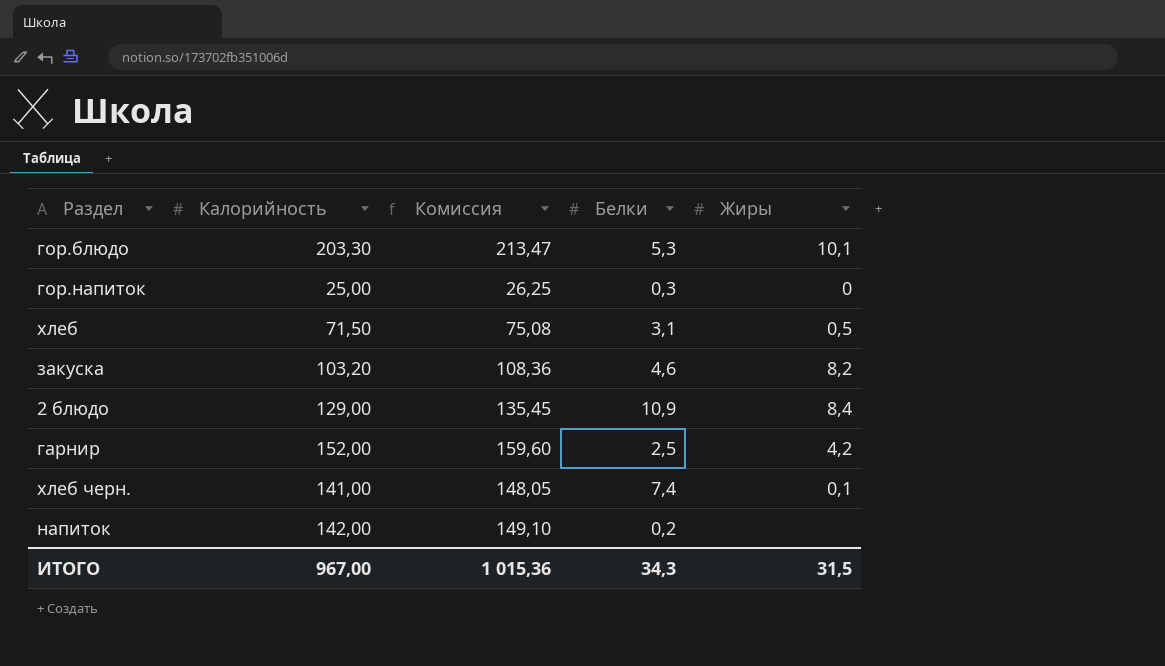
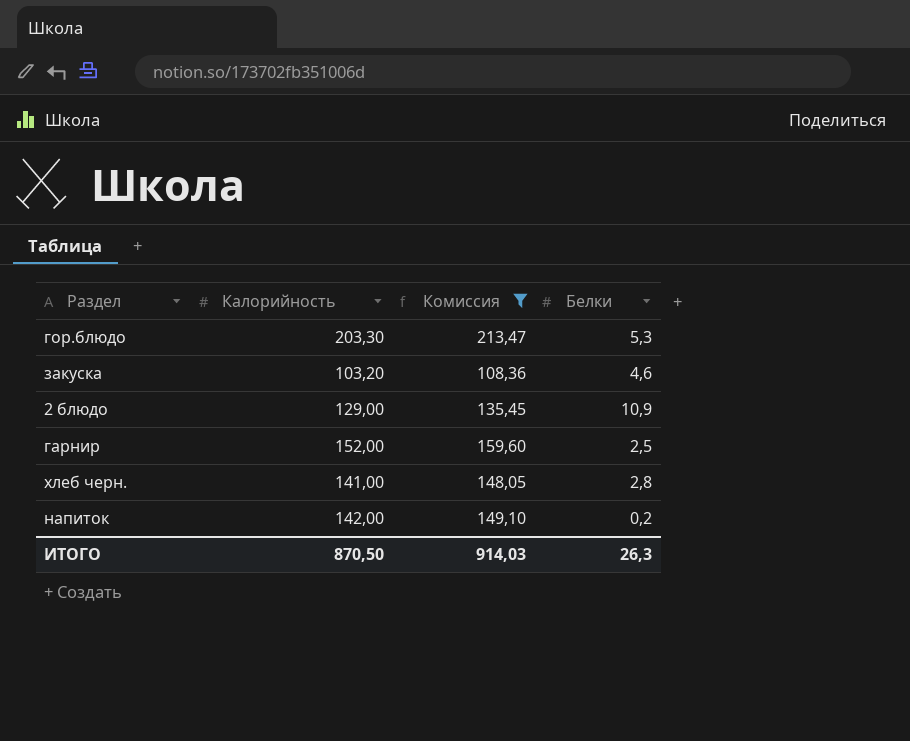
filter: none -> Комиссия >= 108,36
column Жиры | position: 5 -> none
хлеб черн. | Белки: 7,4 -> 2,8
ИТОГО | Калорийность: 967,00 -> 870,50
ИТОГО | Комиссия: 1 015,36 -> 914,03
ИТОГО | Белки: 34,3 -> 26,3

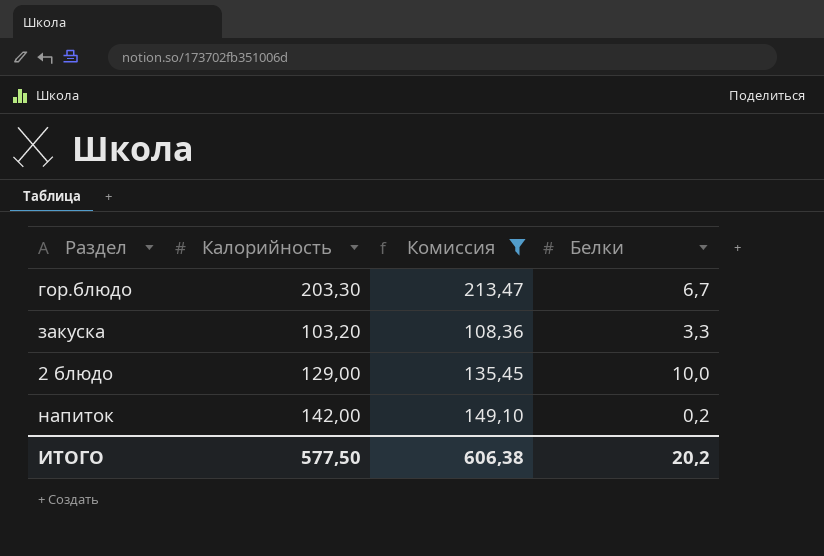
row гарнир: 152,00 | 159,60 | 2,5 -> none
row хлеб черн.: 141,00 | 148,05 | 2,8 -> none
гор.блюдо | Белки: 5,3 -> 6,7
закуска | Белки: 4,6 -> 3,3
2 блюдо | Белки: 10,9 -> 10,0
ИТОГО | Калорийность: 870,50 -> 577,50
ИТОГО | Комиссия: 914,03 -> 606,38
ИТОГО | Белки: 26,3 -> 20,2

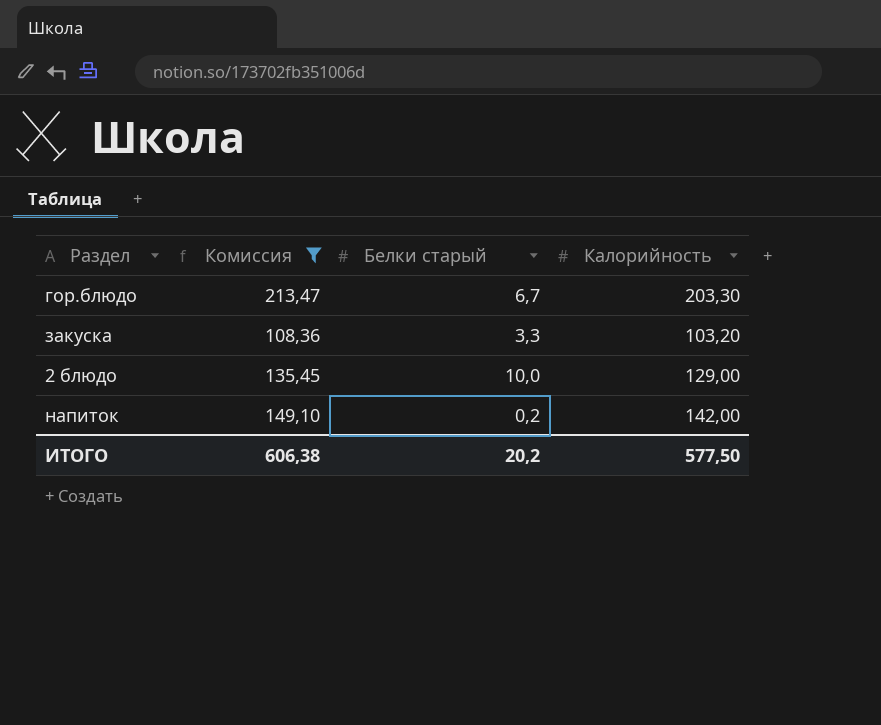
column name: Белки -> Белки старый
column Калорийность | position: 2 -> 4

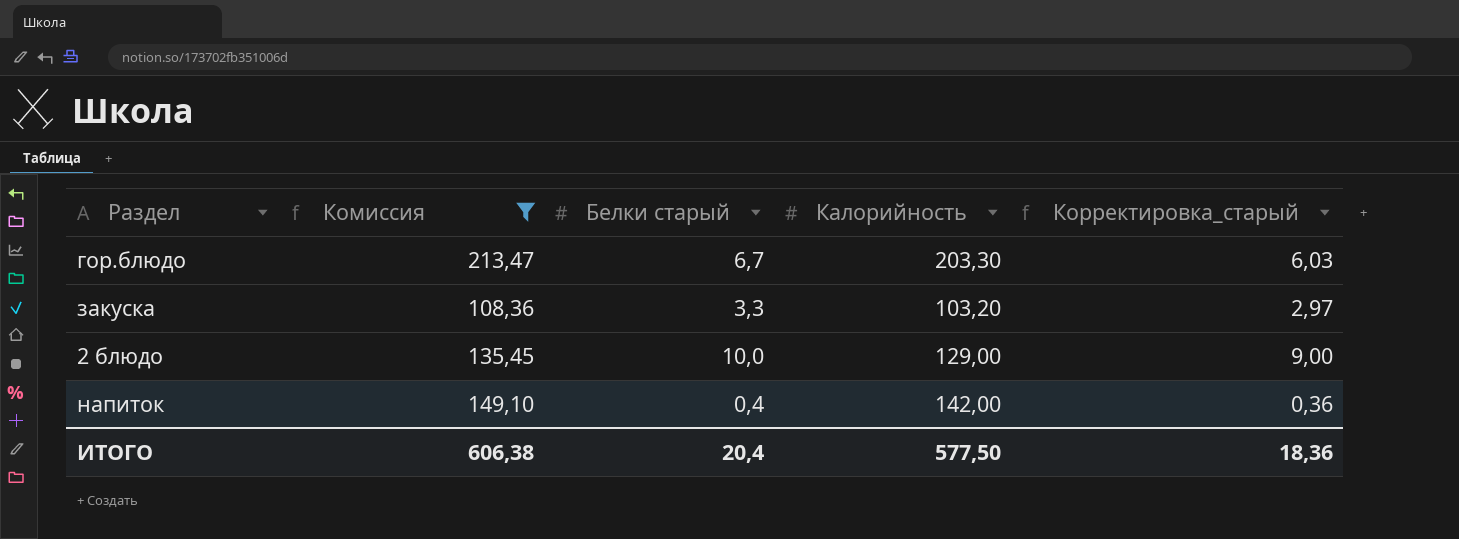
column Корректировка_старый | formula: none -> [Белки старый] * 0,9
напиток | Белки старый: 0,2 -> 0,4
ИТОГО | Белки старый: 20,2 -> 20,4

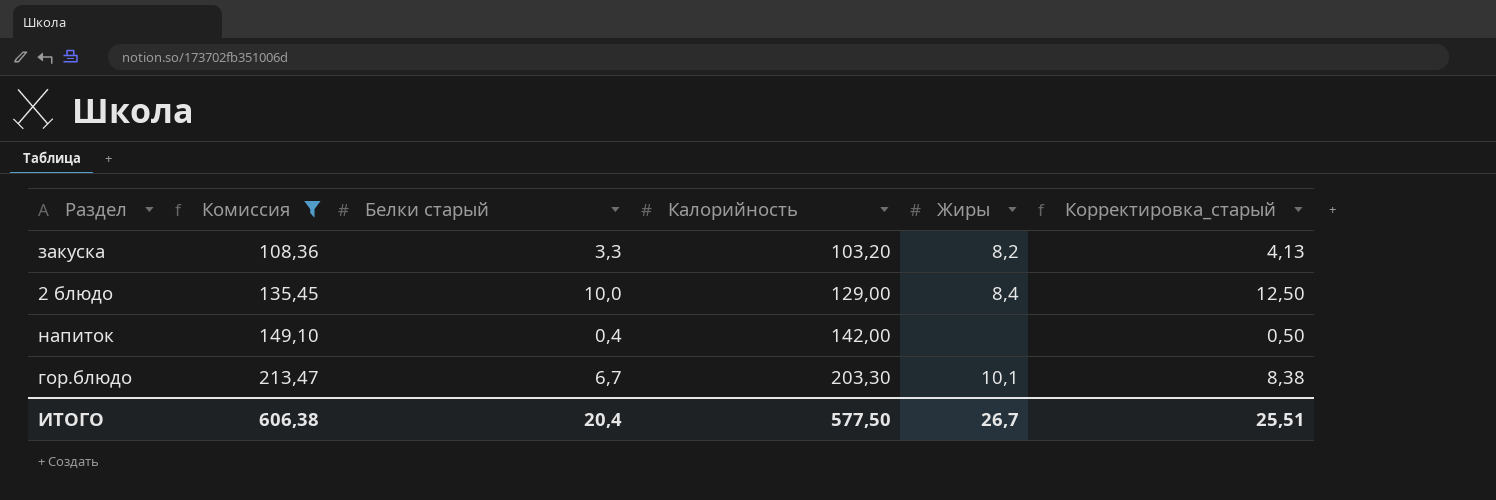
row order: none -> Комиссия ascending
column Жиры | position: none -> 5
column Корректировка_старый | formula: [Белки старый] * 0,9 -> [Белки старый] * 1,25
ИТОГО | Корректировка_старый: 18,36 -> 25,51

